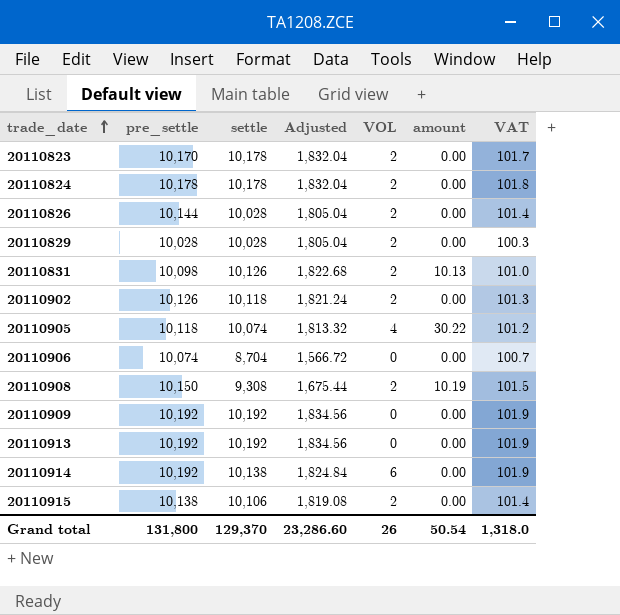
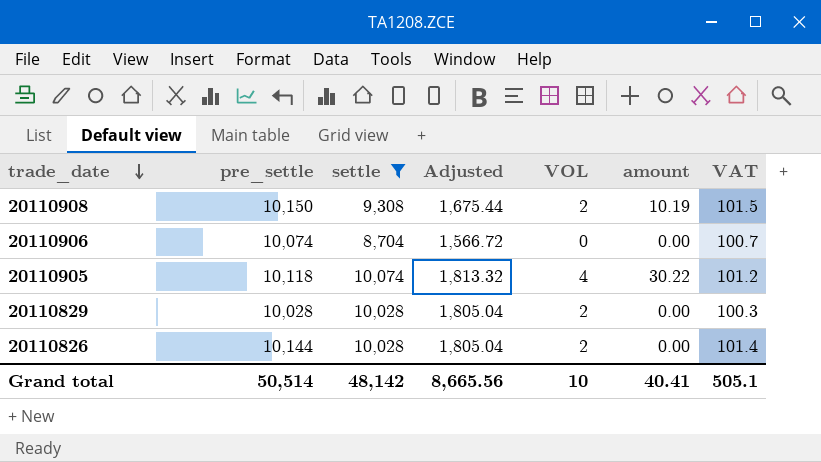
filter: none -> settle <= 10,074
row order: trade_date ascending -> trade_date descending
Grand total | pre_settle: 131,800 -> 50,514
Grand total | settle: 129,370 -> 48,142
Grand total | Adjusted: 23,286.60 -> 8,665.56
Grand total | VOL: 26 -> 10
Grand total | amount: 50.54 -> 40.41
Grand total | VAT: 1,318.0 -> 505.1

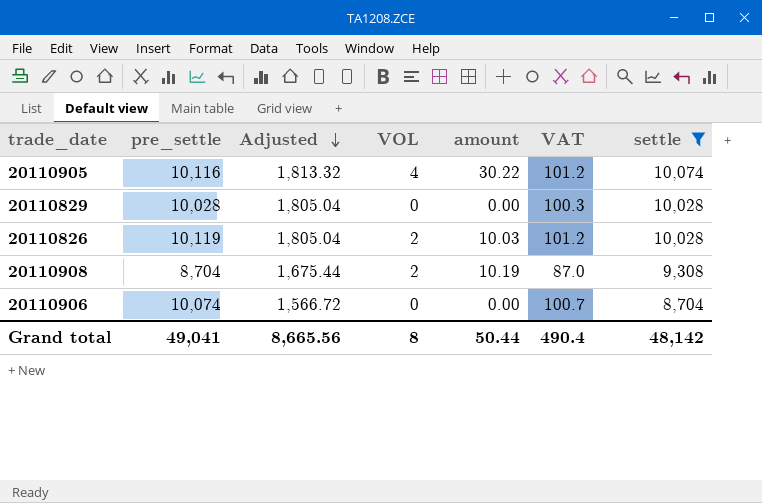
row order: trade_date descending -> Adjusted descending
column settle | position: 3 -> 7
20110905 | pre_settle: 10,118 -> 10,116
20110829 | VOL: 2 -> 0
20110826 | pre_settle: 10,144 -> 10,119
20110826 | amount: 0.00 -> 10.03
20110826 | VAT: 101.4 -> 101.2
20110908 | pre_settle: 10,150 -> 8,704
20110908 | VAT: 101.5 -> 87.0
Grand total | pre_settle: 50,514 -> 49,041
Grand total | VOL: 10 -> 8
Grand total | amount: 40.41 -> 50.44
Grand total | VAT: 505.1 -> 490.4

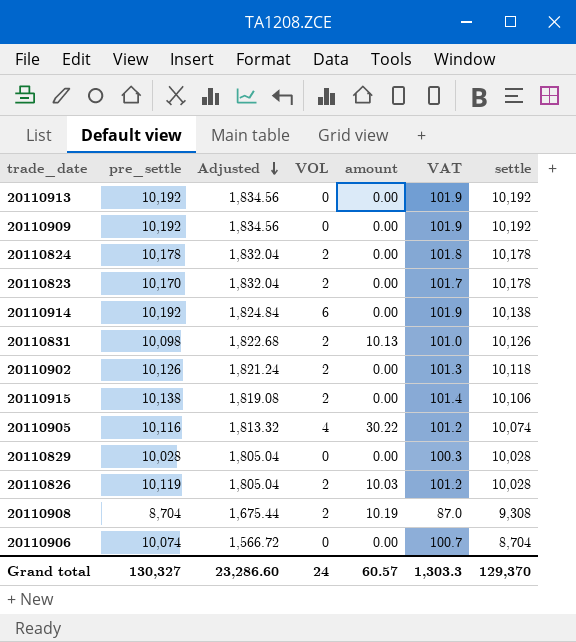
filter: settle <= 10,074 -> none
Grand total | pre_settle: 49,041 -> 130,327
Grand total | Adjusted: 8,665.56 -> 23,286.60
Grand total | VOL: 8 -> 24
Grand total | amount: 50.44 -> 60.57
Grand total | VAT: 490.4 -> 1,303.3
Grand total | settle: 48,142 -> 129,370

